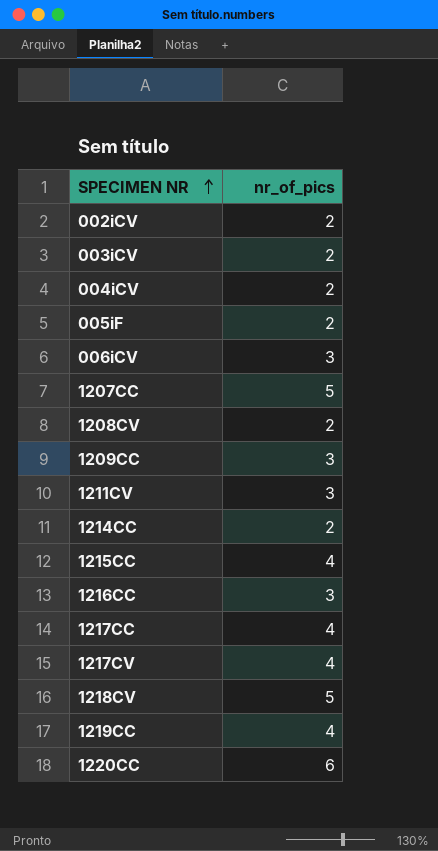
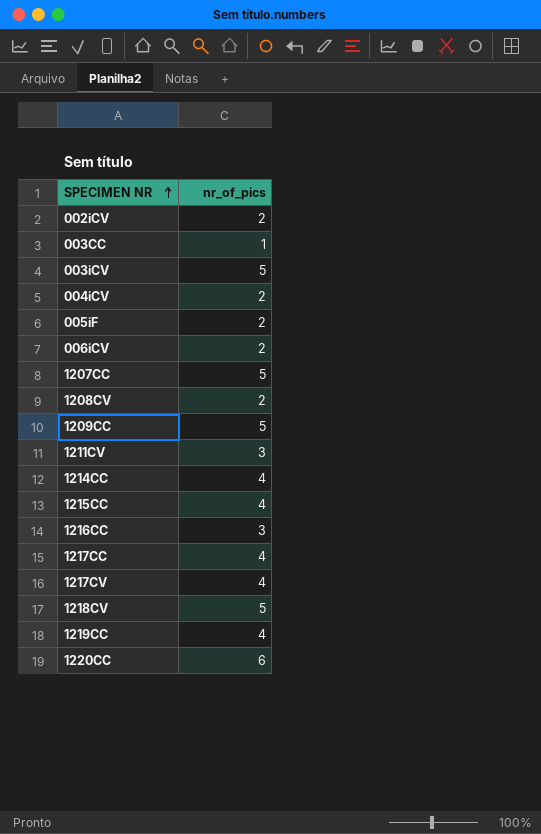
row 003CC: none -> 1
003iCV | nr_of_pics: 2 -> 5
006iCV | nr_of_pics: 3 -> 2
1209CC | nr_of_pics: 3 -> 5
1214CC | nr_of_pics: 2 -> 4

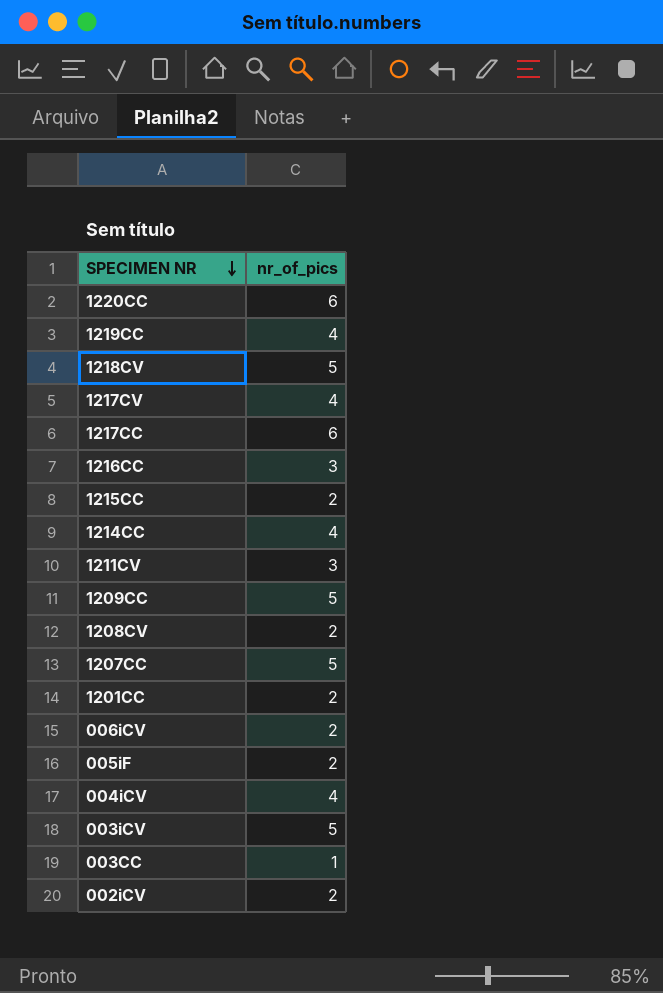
row order: SPECIMEN NR ascending -> SPECIMEN NR descending
1217CC | nr_of_pics: 4 -> 6
1215CC | nr_of_pics: 4 -> 2
row 1201CC: none -> 2
004iCV | nr_of_pics: 2 -> 4

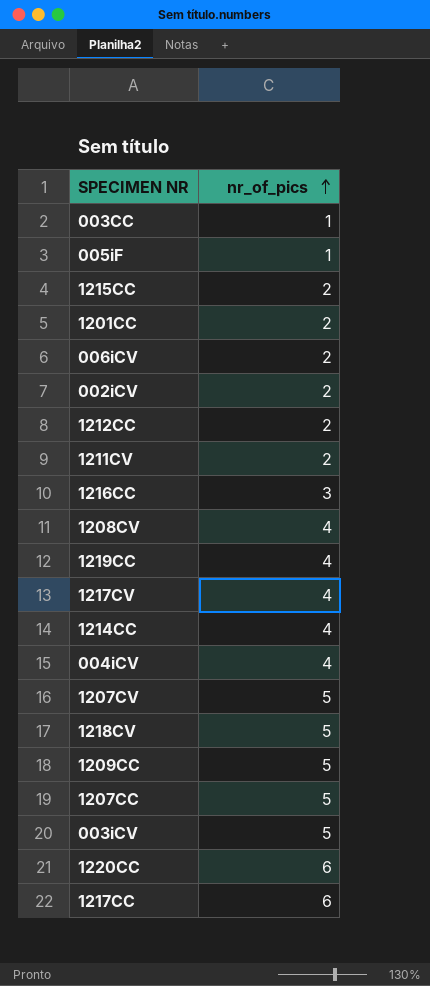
row order: SPECIMEN NR descending -> nr_of_pics ascending
005iF | nr_of_pics: 2 -> 1
row 1212CC: none -> 2
1211CV | nr_of_pics: 3 -> 2
1208CV | nr_of_pics: 2 -> 4
row 1207CV: none -> 5

